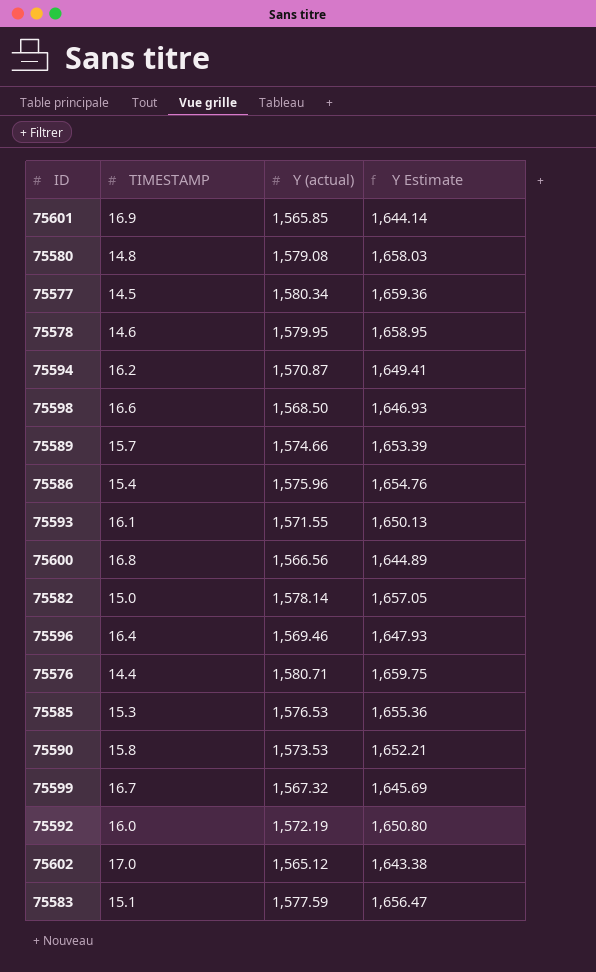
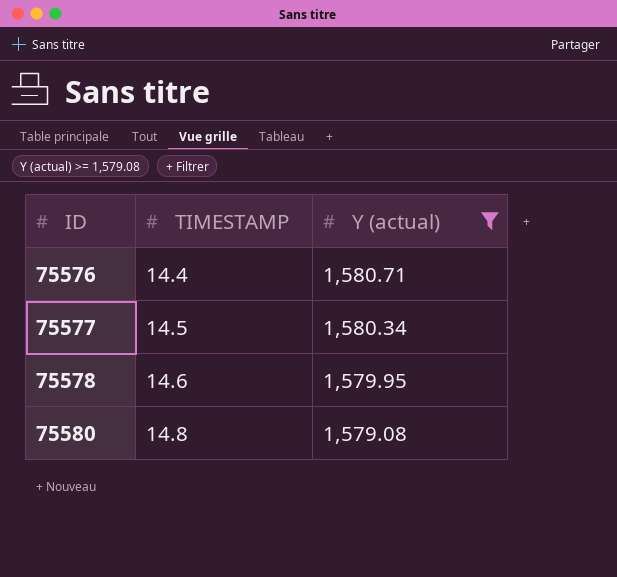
filter: none -> Y (actual) >= 1,579.08
row order: none -> ID ascending
column Y Estimate | formula: [Y (actual)] * 1.05 -> none

